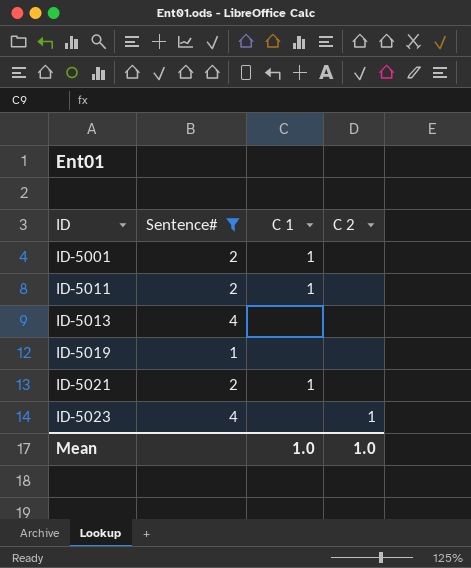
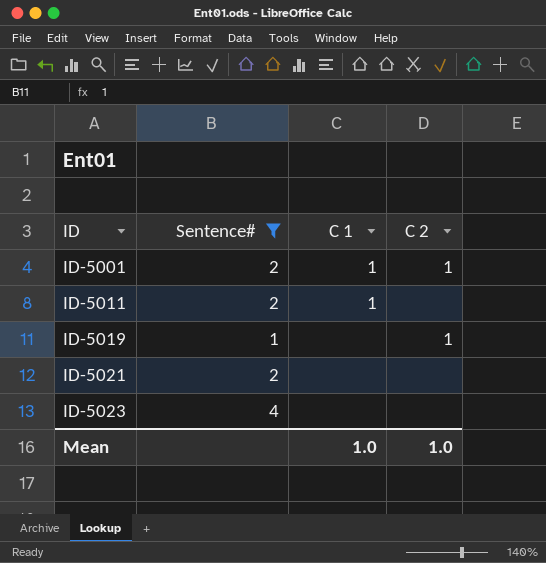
row ID-5013: 4 | none | none -> none
ID-5001 | C 2: none -> 1
ID-5019 | C 2: none -> 1
ID-5021 | C 1: 1 -> none
ID-5023 | C 2: 1 -> none

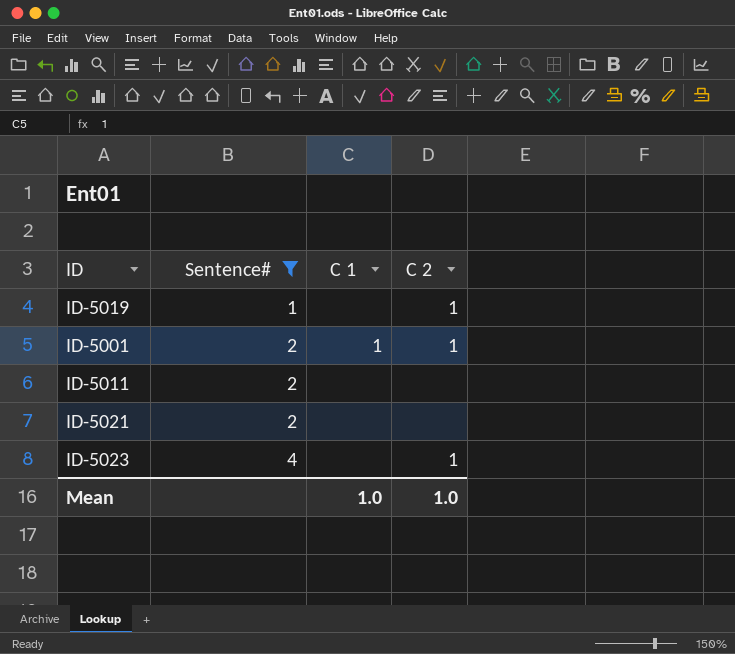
row order: ID ascending -> Sentence# ascending
ID-5011 | C 1: 1 -> none
ID-5023 | C 2: none -> 1

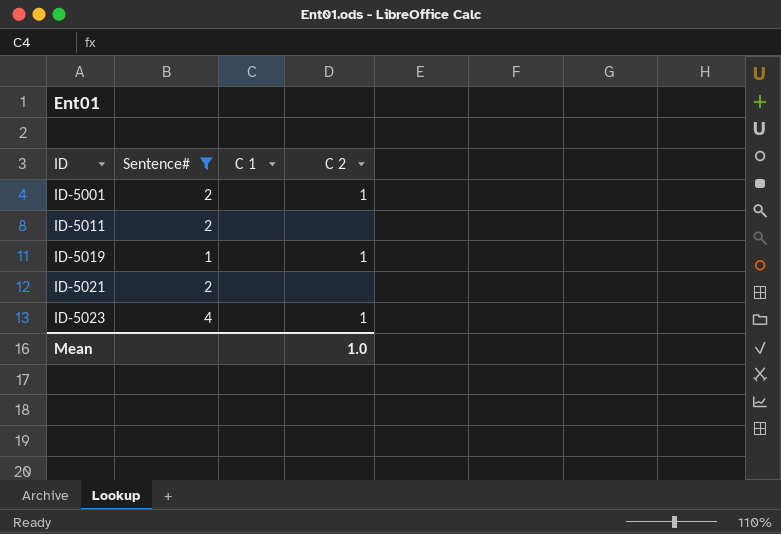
row order: Sentence# ascending -> ID ascending
ID-5001 | C 1: 1 -> none
Mean | C 1: 1.0 -> none

